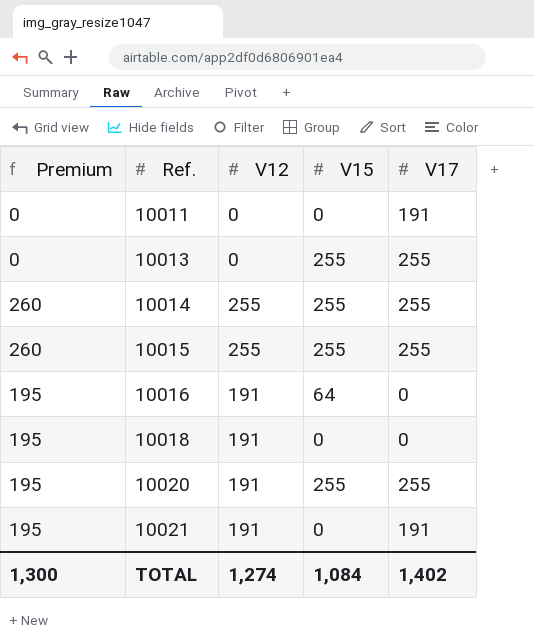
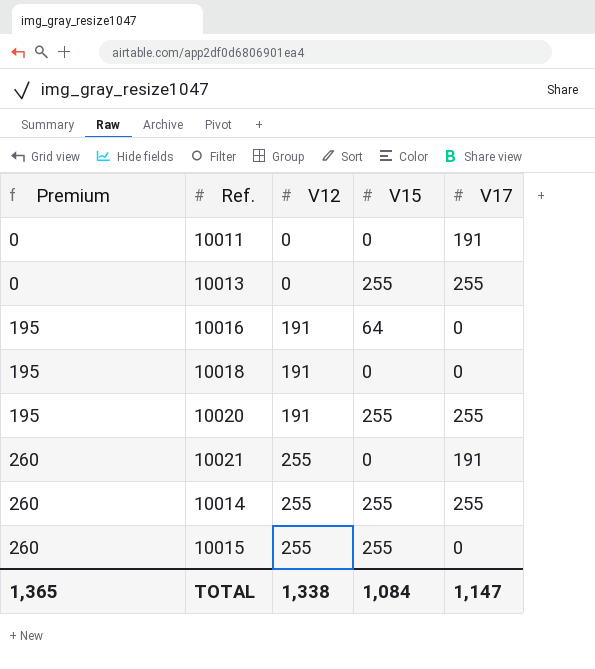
row order: Ref. ascending -> Premium ascending
10021 | Premium: 195 -> 260
10021 | V12: 191 -> 255
10015 | V17: 255 -> 0
TOTAL | Premium: 1,300 -> 1,365
TOTAL | V12: 1,274 -> 1,338
TOTAL | V17: 1,402 -> 1,147

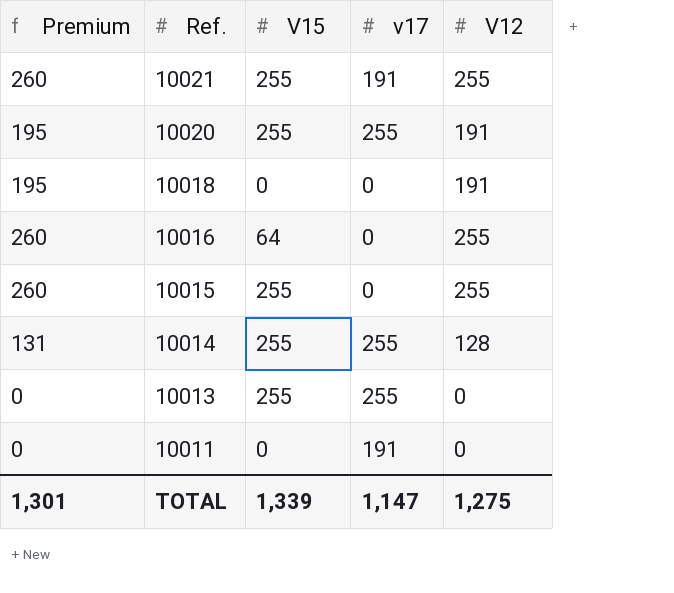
row order: Premium ascending -> Ref. descending
column name: V17 -> v17
column V12 | position: 3 -> 5
10021 | V15: 0 -> 255
10016 | Premium: 195 -> 260
10016 | V12: 191 -> 255
10014 | Premium: 260 -> 131
10014 | V12: 255 -> 128
TOTAL | Premium: 1,365 -> 1,301
TOTAL | V15: 1,084 -> 1,339
TOTAL | V12: 1,338 -> 1,275

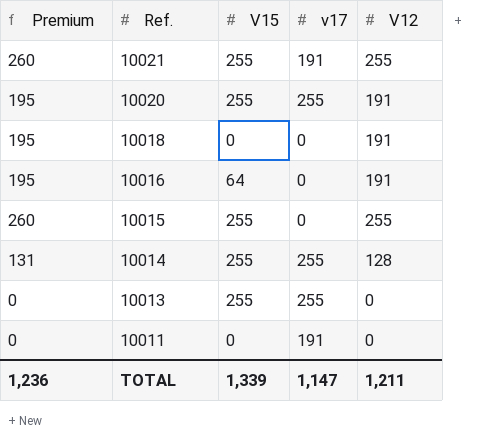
10016 | Premium: 260 -> 195
10016 | V12: 255 -> 191
TOTAL | Premium: 1,301 -> 1,236
TOTAL | V12: 1,275 -> 1,211

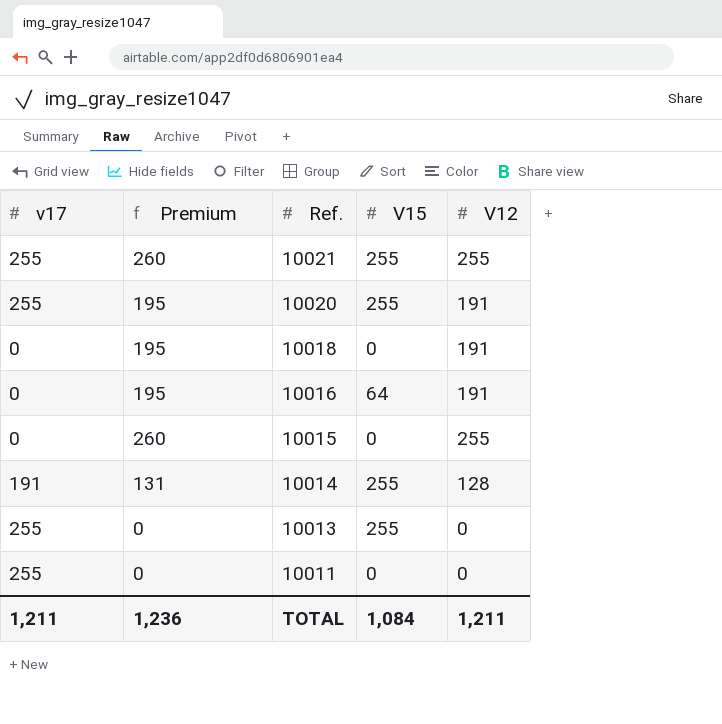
column v17 | position: 4 -> 1
10021 | v17: 191 -> 255
10015 | V15: 255 -> 0
10014 | v17: 255 -> 191
10011 | v17: 191 -> 255
TOTAL | v17: 1,147 -> 1,211
TOTAL | V15: 1,339 -> 1,084

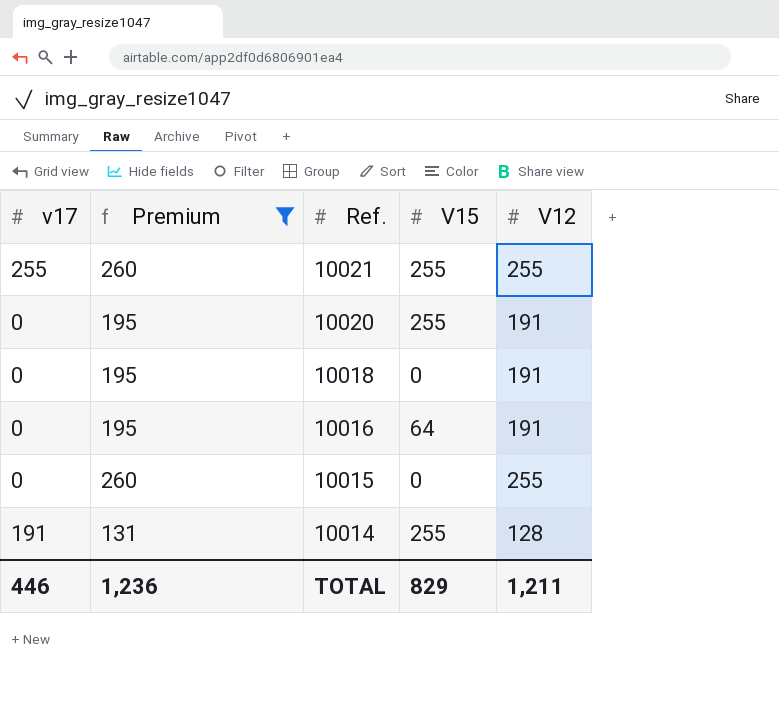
filter: none -> Premium != 0
10020 | v17: 255 -> 0
TOTAL | v17: 1,211 -> 446
TOTAL | V15: 1,084 -> 829

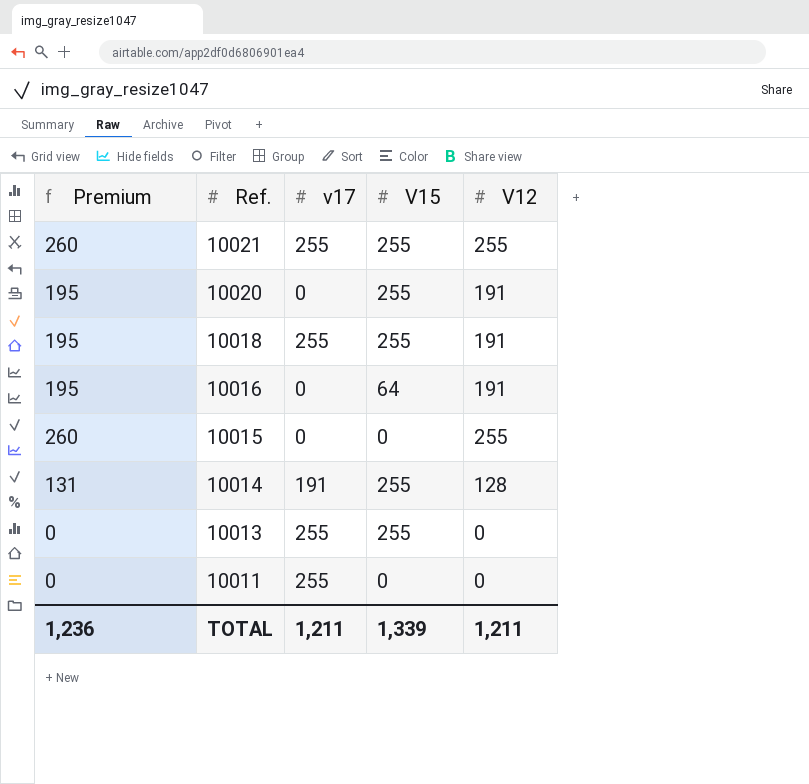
filter: Premium != 0 -> none
column v17 | position: 1 -> 3
10018 | v17: 0 -> 255
10018 | V15: 0 -> 255
TOTAL | v17: 446 -> 1,211
TOTAL | V15: 829 -> 1,339

